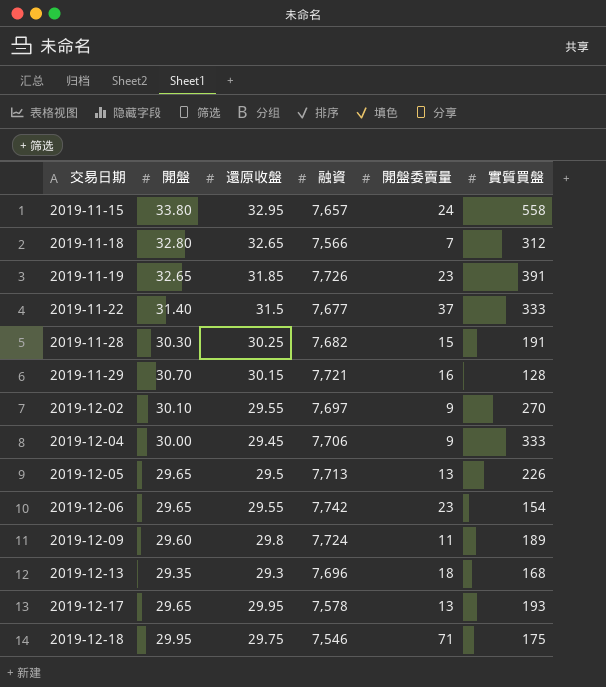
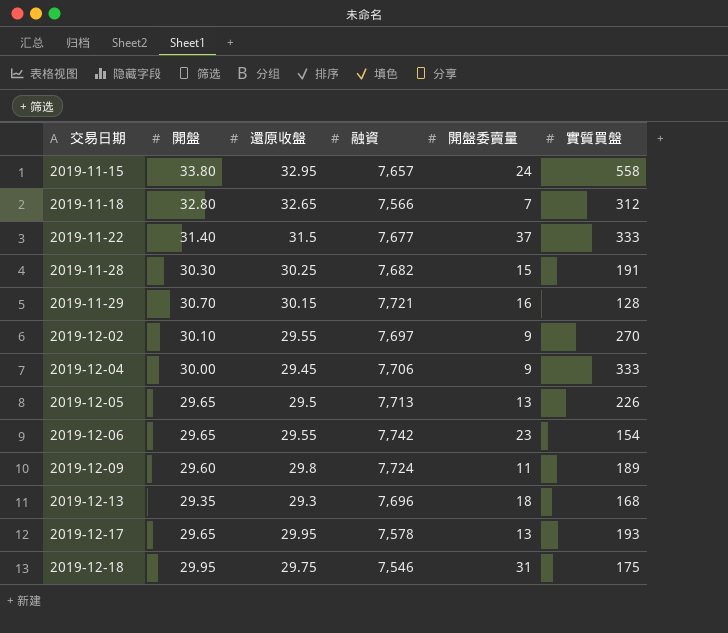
row 2019-11-19: 32.65 | 31.85 | 7,726 | 23 | 391 -> none
2019-12-18 | 開盤委賣量: 71 -> 31

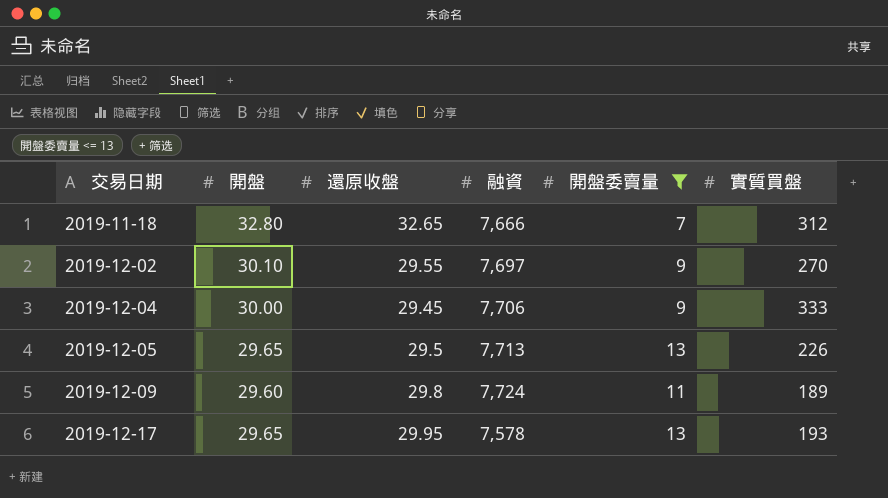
filter: none -> 開盤委賣量 <= 13
2019-11-18 | 融資: 7,566 -> 7,666

